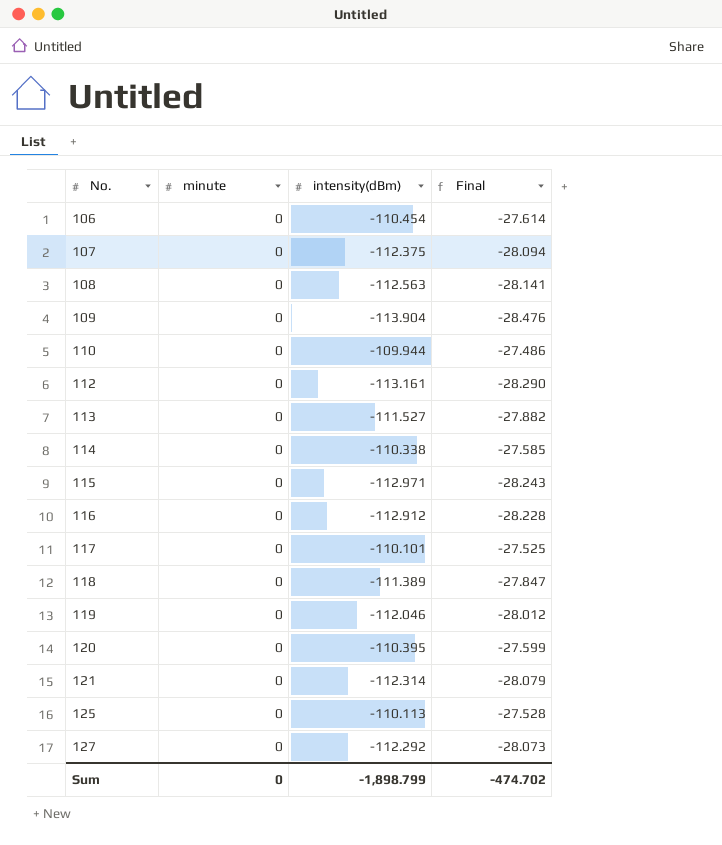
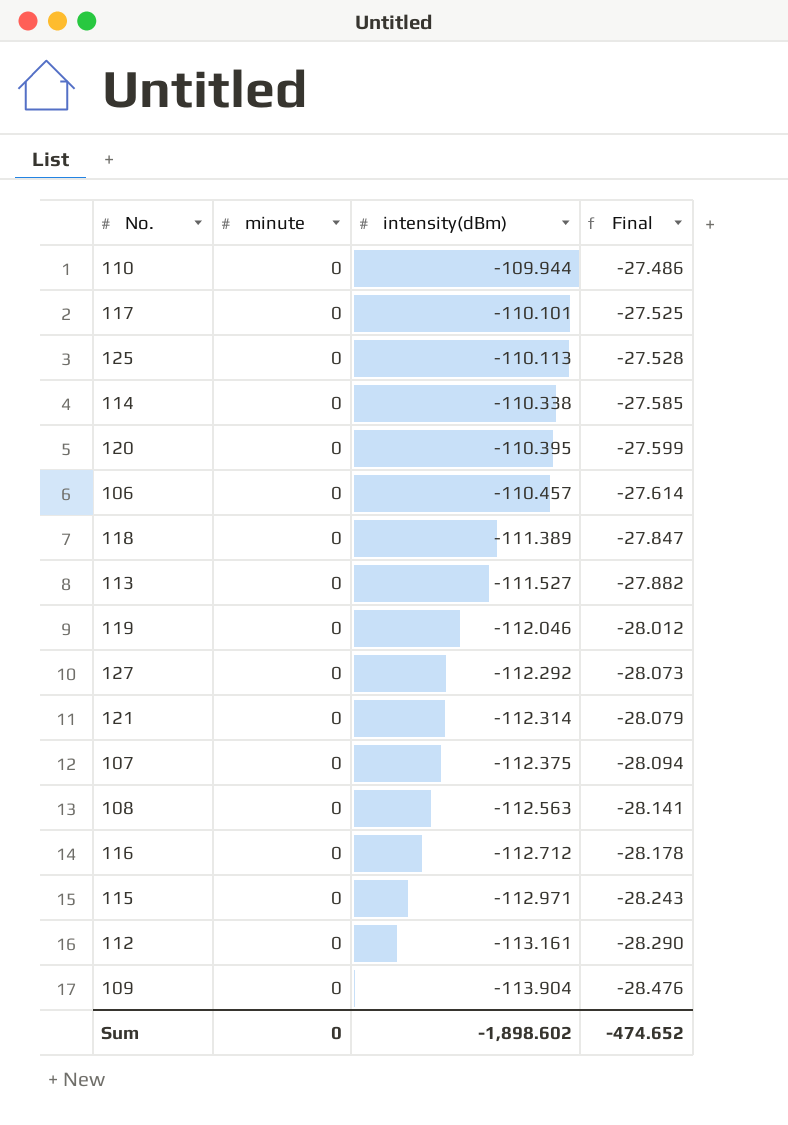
row order: No. ascending -> intensity(dBm) descending
106 | intensity(dBm): -110.454 -> -110.457
116 | intensity(dBm): -112.912 -> -112.712
116 | Final: -28.228 -> -28.178
Sum | intensity(dBm): -1,898.799 -> -1,898.602
Sum | Final: -474.702 -> -474.652

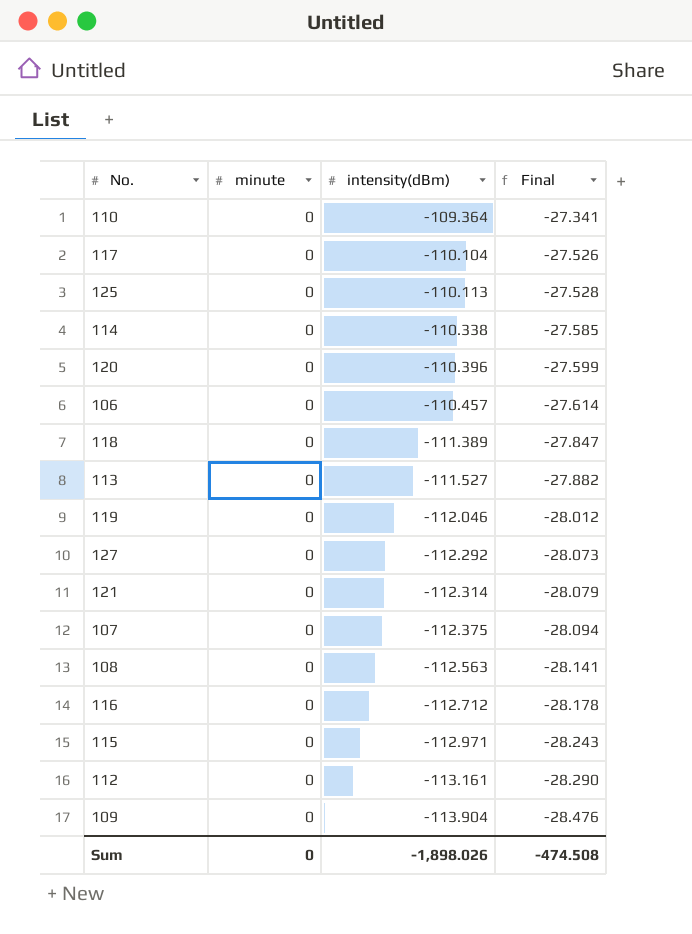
110 | intensity(dBm): -109.944 -> -109.364
110 | Final: -27.486 -> -27.341
117 | intensity(dBm): -110.101 -> -110.104
117 | Final: -27.525 -> -27.526
120 | intensity(dBm): -110.395 -> -110.396
Sum | intensity(dBm): -1,898.602 -> -1,898.026
Sum | Final: -474.652 -> -474.508

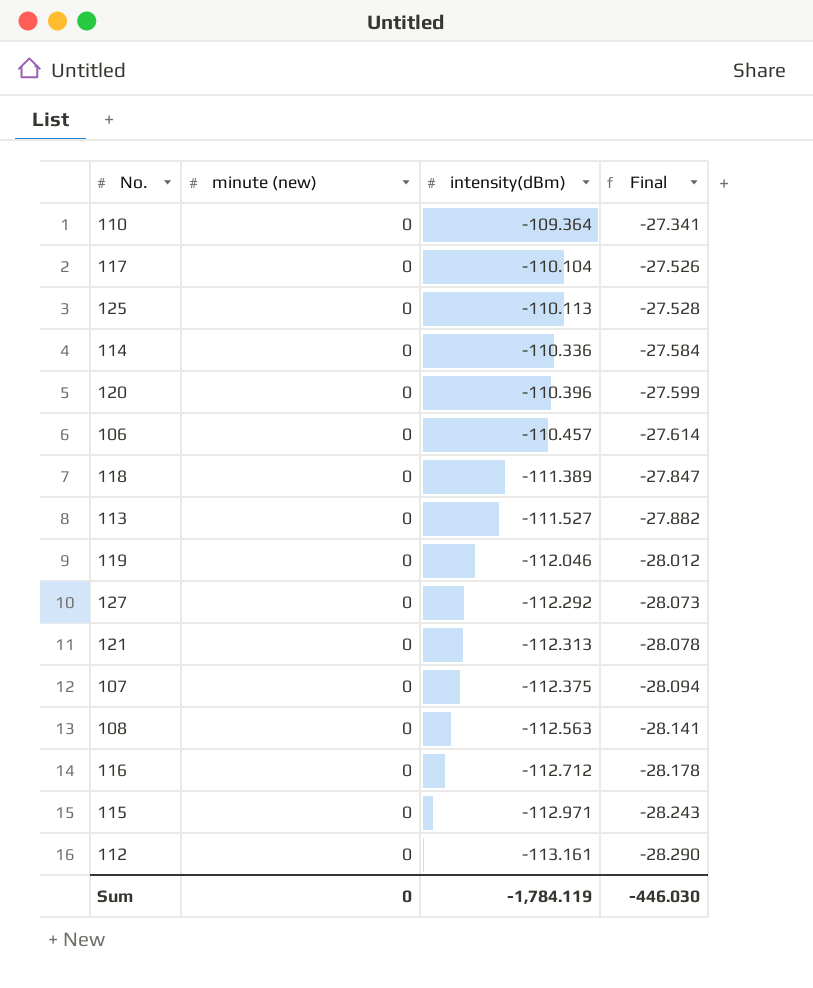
column name: minute -> minute (new)
row 109: 0 | -113.904 | -28.476 -> none
114 | intensity(dBm): -110.338 -> -110.336
114 | Final: -27.585 -> -27.584
121 | intensity(dBm): -112.314 -> -112.313
121 | Final: -28.079 -> -28.078
Sum | intensity(dBm): -1,898.026 -> -1,784.119
Sum | Final: -474.508 -> -446.030

